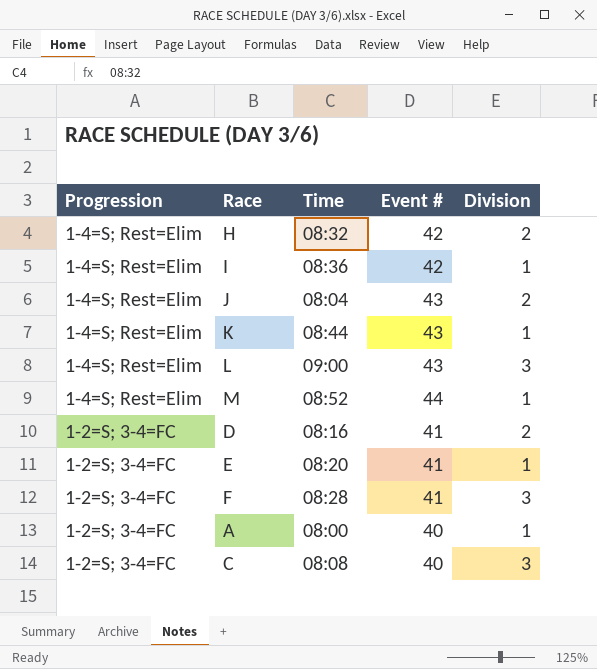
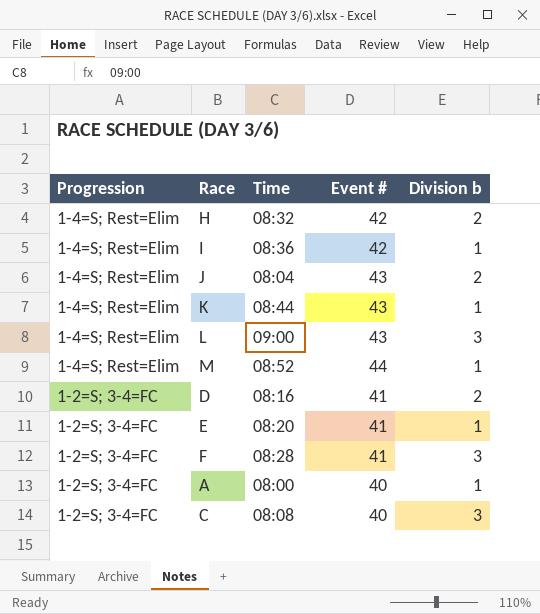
column name: Division -> Division b

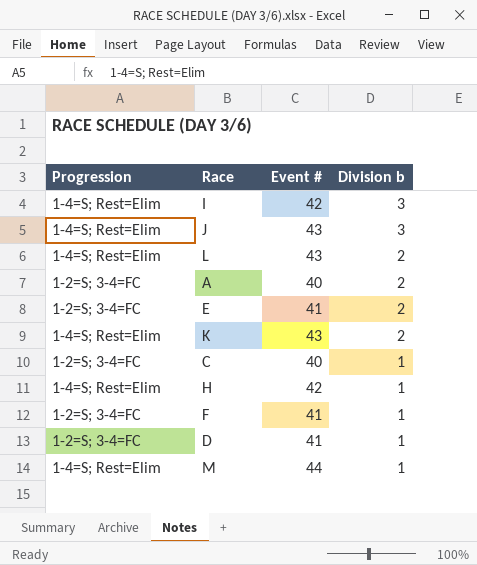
row order: Progression descending -> Division b descending
column Time | position: 3 -> none
I | Division b: 1 -> 3
J | Division b: 2 -> 3
L | Division b: 3 -> 2
A | Division b: 1 -> 2
E | Division b: 1 -> 2
K | Division b: 1 -> 2
C | Division b: 3 -> 1
H | Division b: 2 -> 1
F | Division b: 3 -> 1
D | Division b: 2 -> 1

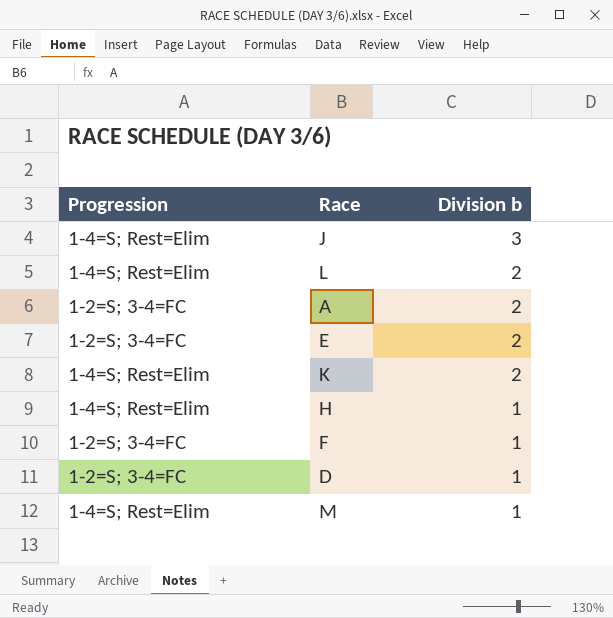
column Event # | position: 3 -> none
row I: 1-4=S; Rest=Elim | 42 | 3 -> none
row C: 1-2=S; 3-4=FC | 40 | 1 -> none

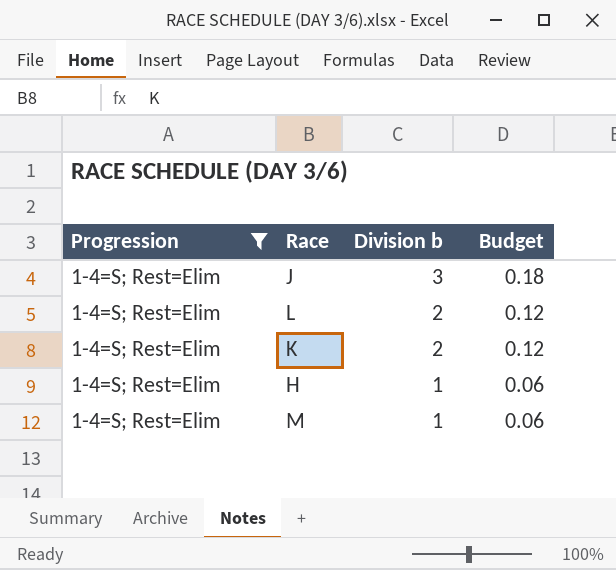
filter: none -> Progression = 1-4=S; Rest=Elim
column Budget | formula: none -> [Division b] * 0.06

